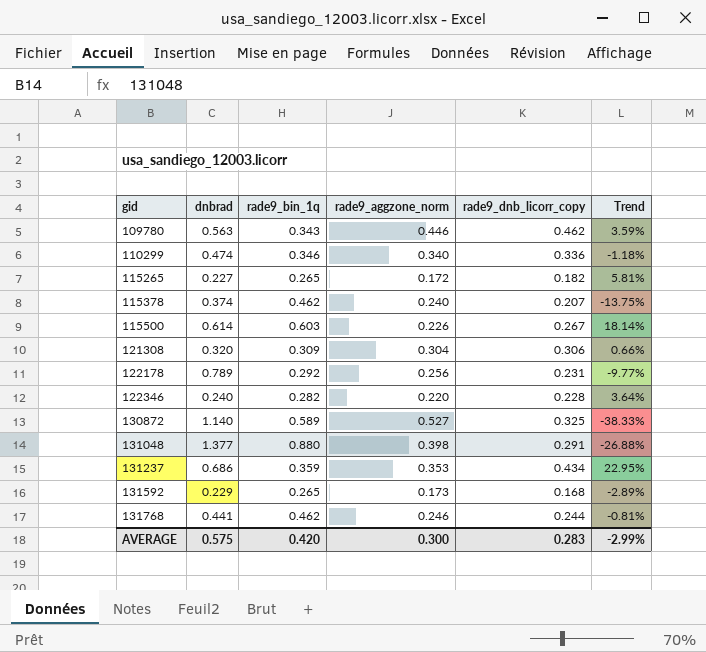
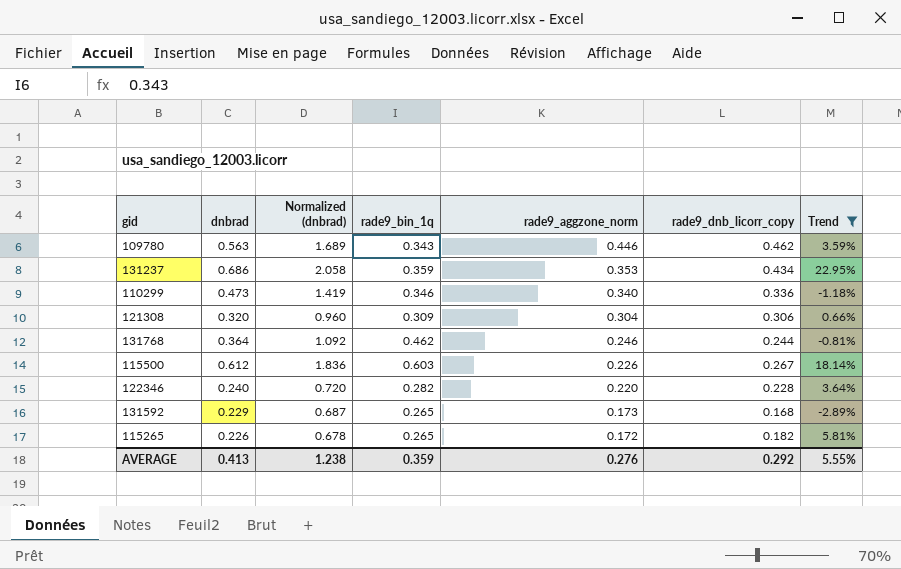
filter: none -> Trend >= -2.89%
row order: gid ascending -> rade9_aggzone_norm descending
column Normalized (dnbrad) | formula: none -> [dnbrad] * 3
110299 | dnbrad: 0.474 -> 0.473
131768 | dnbrad: 0.441 -> 0.364
115500 | dnbrad: 0.614 -> 0.612
115265 | dnbrad: 0.227 -> 0.226
AVERAGE | dnbrad: 0.575 -> 0.413
AVERAGE | rade9_bin_1q: 0.420 -> 0.359
AVERAGE | rade9_aggzone_norm: 0.300 -> 0.276
AVERAGE | rade9_dnb_licorr_copy: 0.283 -> 0.292
AVERAGE | Trend: -2.99% -> 5.55%

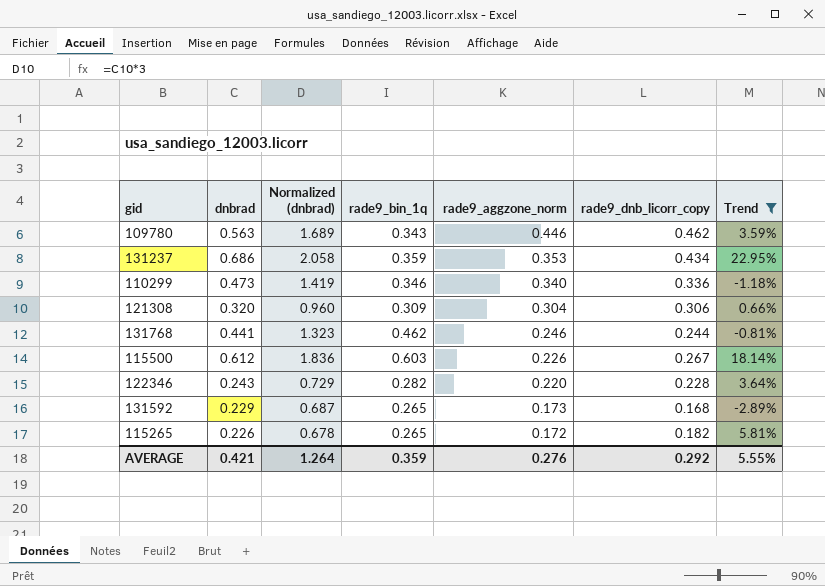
131768 | dnbrad: 0.364 -> 0.441
131768 | Normalized (dnbrad): 1.092 -> 1.323
122346 | dnbrad: 0.240 -> 0.243
122346 | Normalized (dnbrad): 0.720 -> 0.729
AVERAGE | dnbrad: 0.413 -> 0.421
AVERAGE | Normalized (dnbrad): 1.238 -> 1.264

